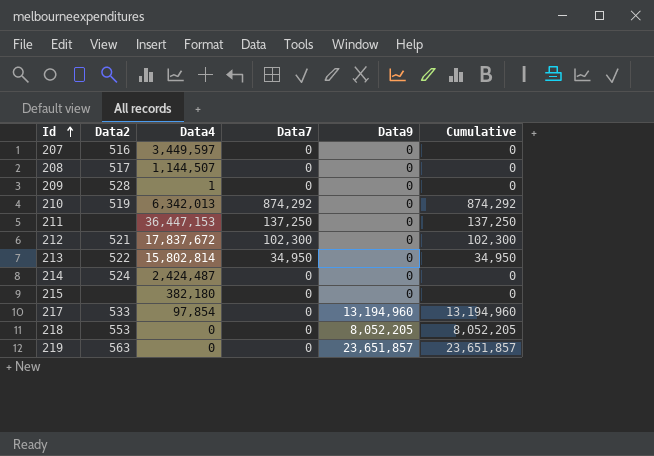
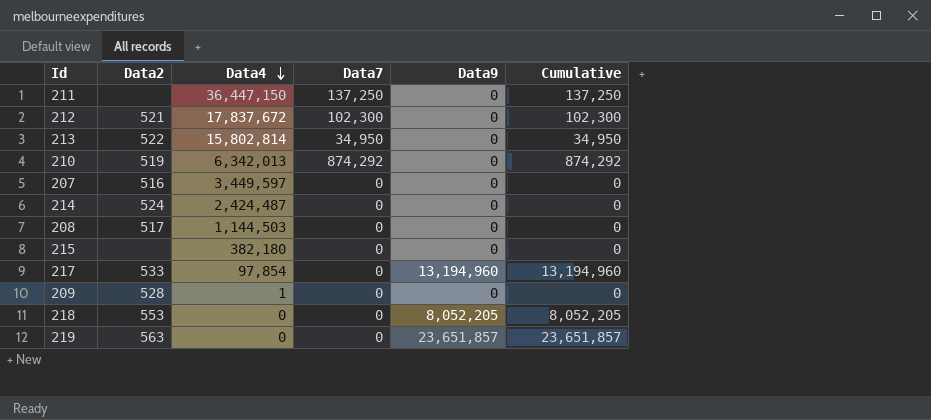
row order: Id ascending -> Data4 descending
211 | Data4: 36,447,153 -> 36,447,150
208 | Data4: 1,144,507 -> 1,144,503

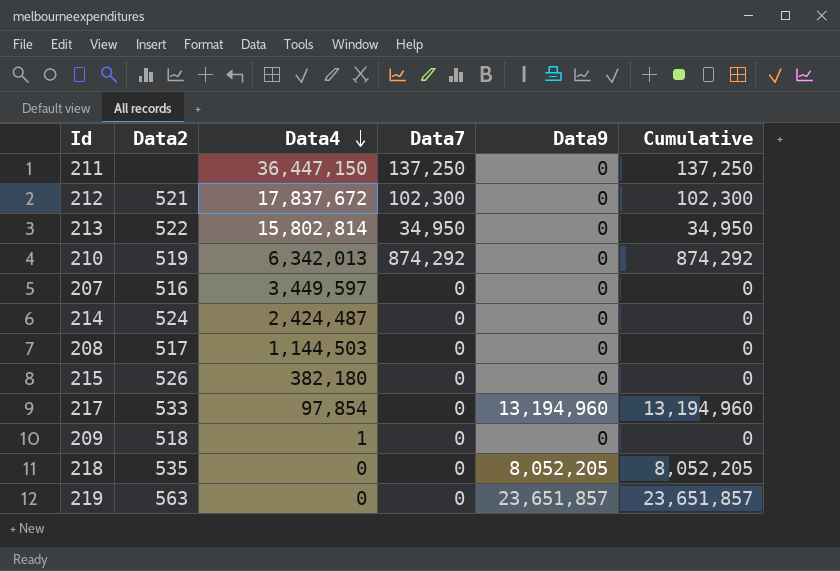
215 | Data2: none -> 526
209 | Data2: 528 -> 518
218 | Data2: 553 -> 535

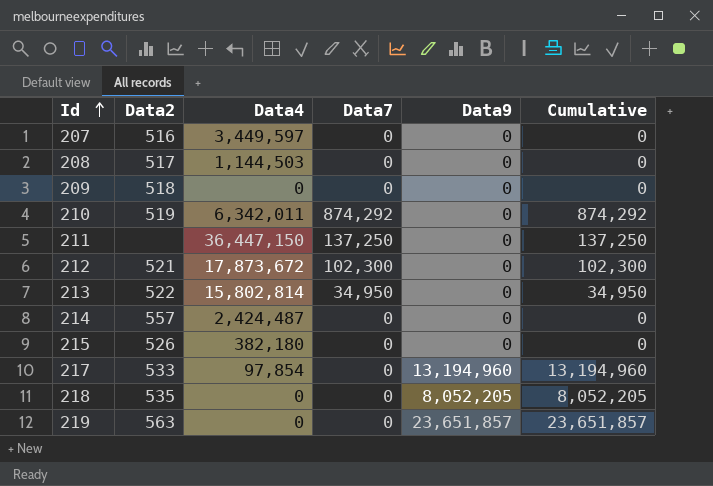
row order: Data4 descending -> Id ascending
209 | Data4: 1 -> 0
210 | Data4: 6,342,013 -> 6,342,011
212 | Data4: 17,837,672 -> 17,873,672
214 | Data2: 524 -> 557

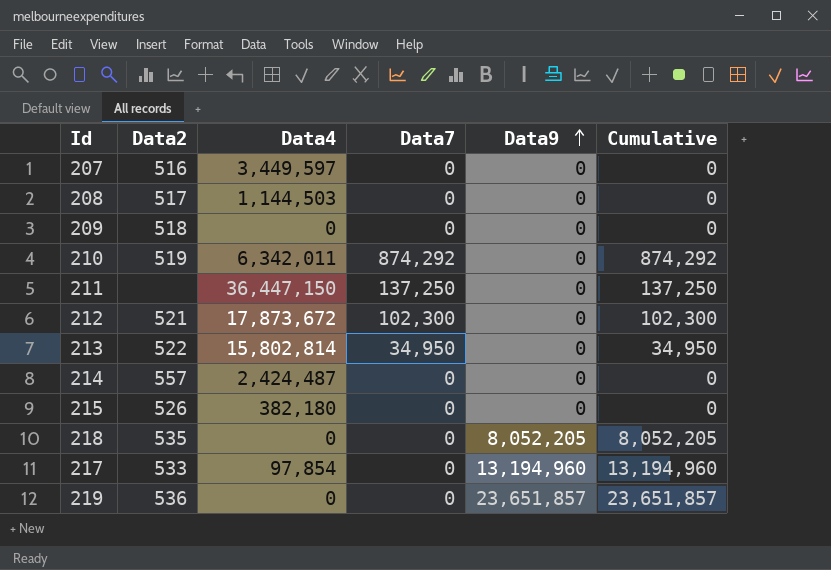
row order: Id ascending -> Data9 ascending
219 | Data2: 563 -> 536

